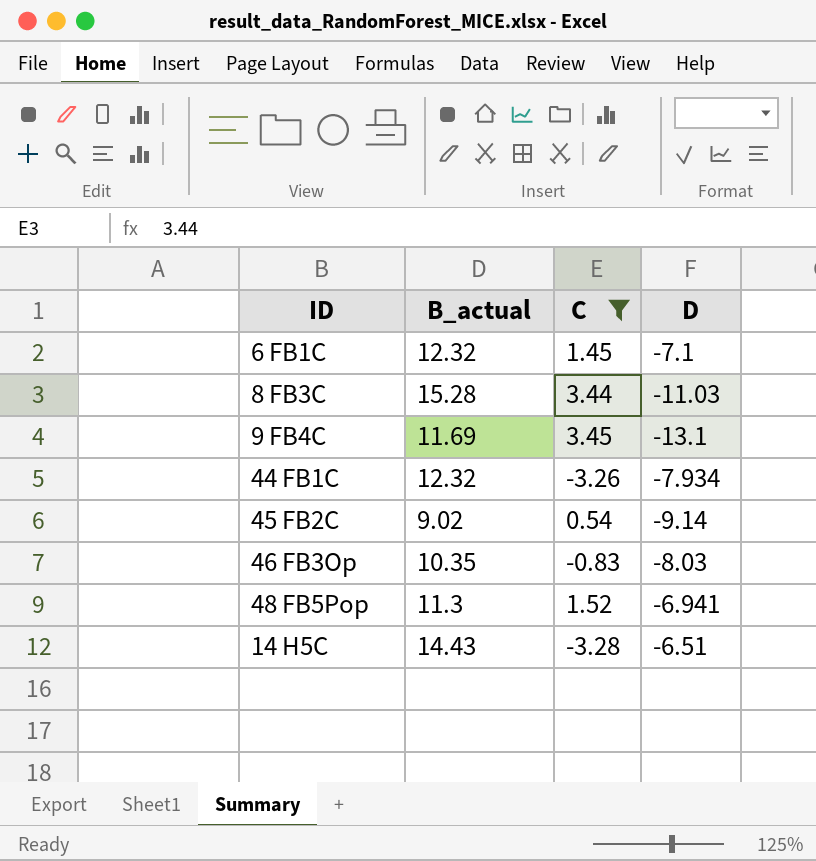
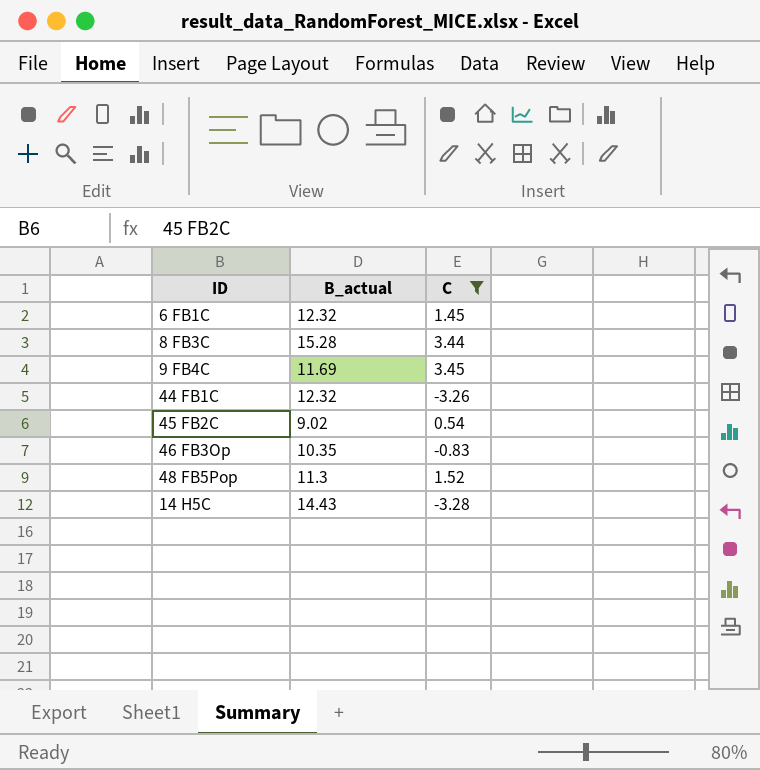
column D | position: 4 -> none

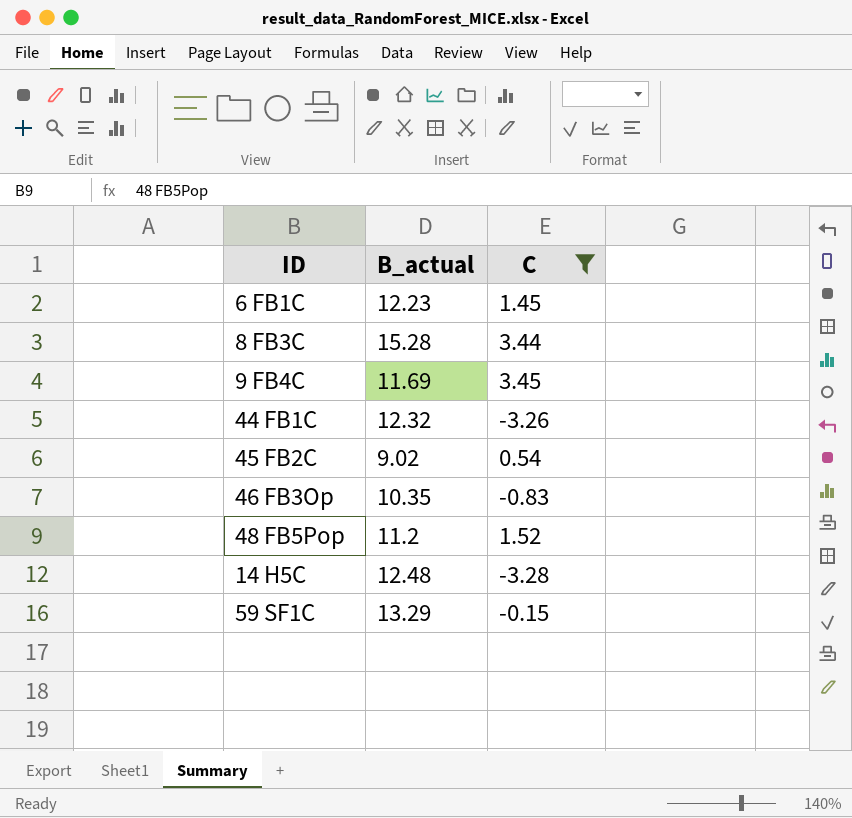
6 FB1C | B_actual: 12.32 -> 12.23
48 FB5Pop | B_actual: 11.3 -> 11.2
14 H5C | B_actual: 14.43 -> 12.48
row 59 SF1C: none -> 13.29 | -0.15

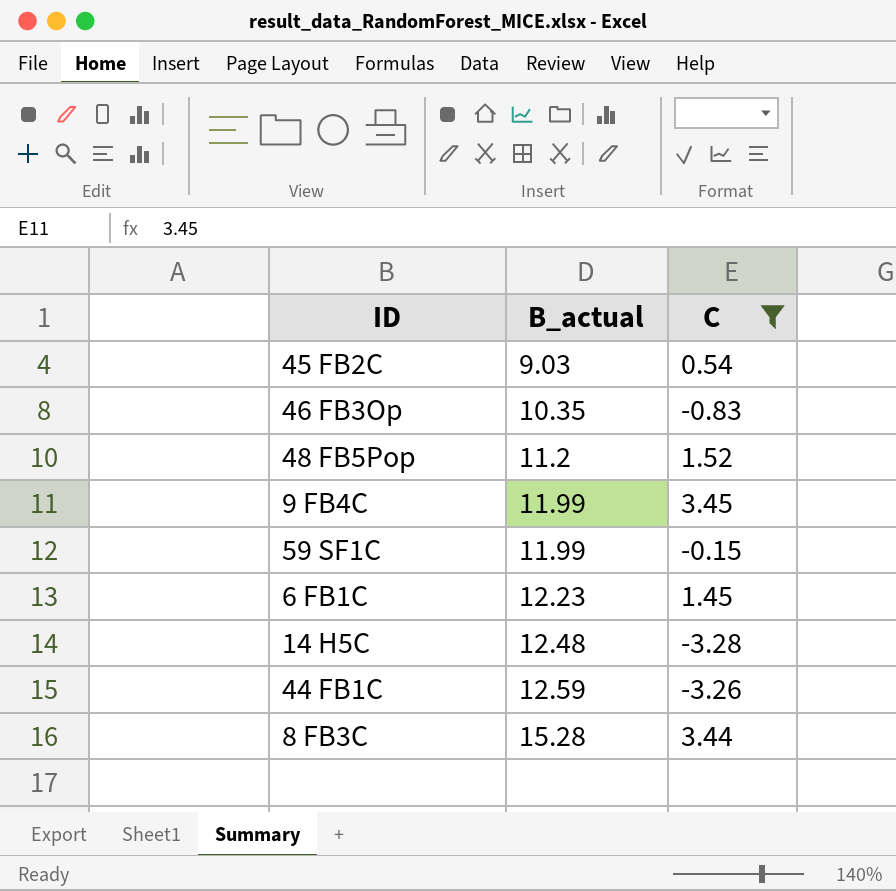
row order: none -> B_actual ascending
45 FB2C | B_actual: 9.02 -> 9.03
9 FB4C | B_actual: 11.69 -> 11.99
59 SF1C | B_actual: 13.29 -> 11.99
44 FB1C | B_actual: 12.32 -> 12.59

